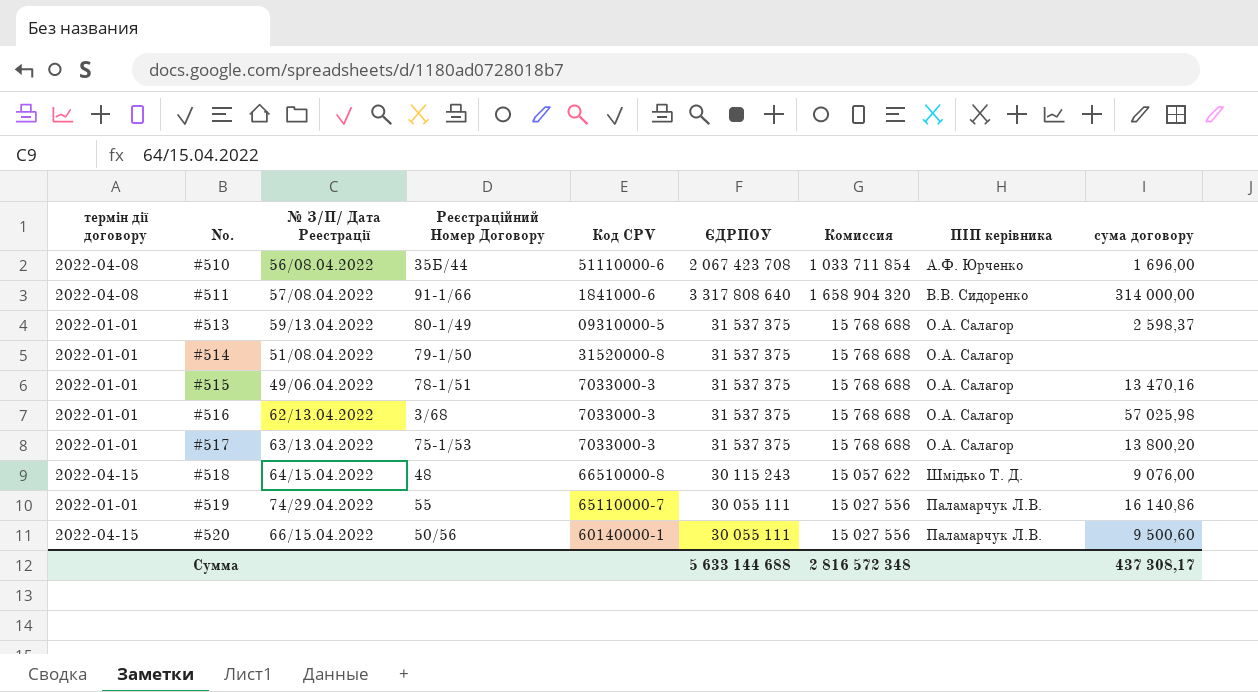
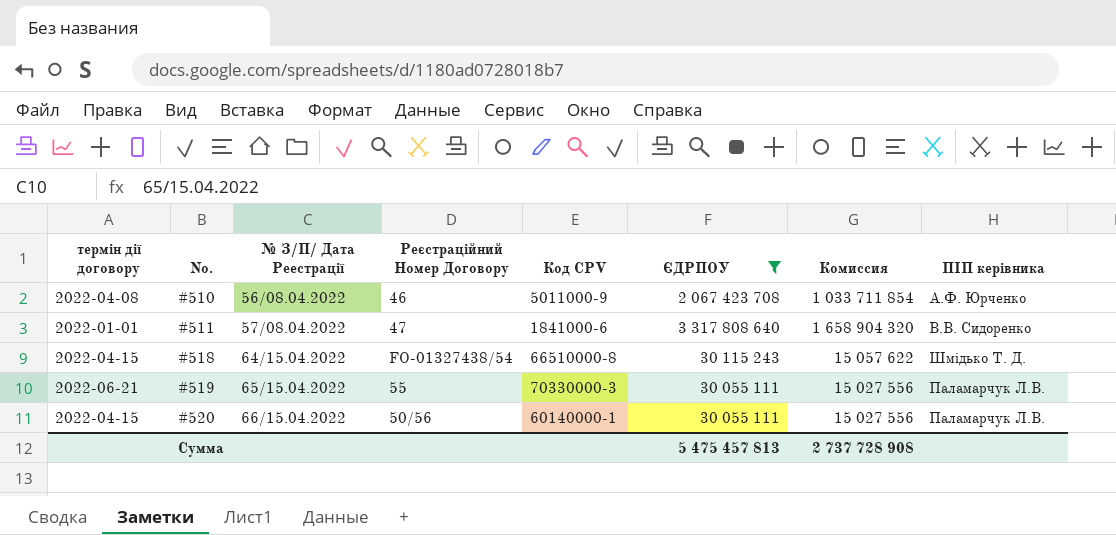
filter: none -> ЄДРПОУ != 31 537 375
column сума договору | position: 9 -> none
#510 | Реєстраційний Номер Договору: 35Б/44 -> 46
#510 | Код CPV: 51110000-6 -> 5011000-9
#511 | термін дії договору: 2022-04-08 -> 2022-01-01
#511 | Реєстраційний Номер Договору: 91-1/66 -> 47
#518 | Реєстраційний Номер Договору: 48 -> FO-01327438/54
#519 | термін дії договору: 2022-01-01 -> 2022-06-21
#519 | № З/П/ Дата Реестрації: 74/29.04.2022 -> 65/15.04.2022
#519 | Код CPV: 65110000-7 -> 70330000-3
Сумма | ЄДРПОУ: 5 633 144 688 -> 5 475 457 813
Сумма | Комиссия: 2 816 572 348 -> 2 737 728 908

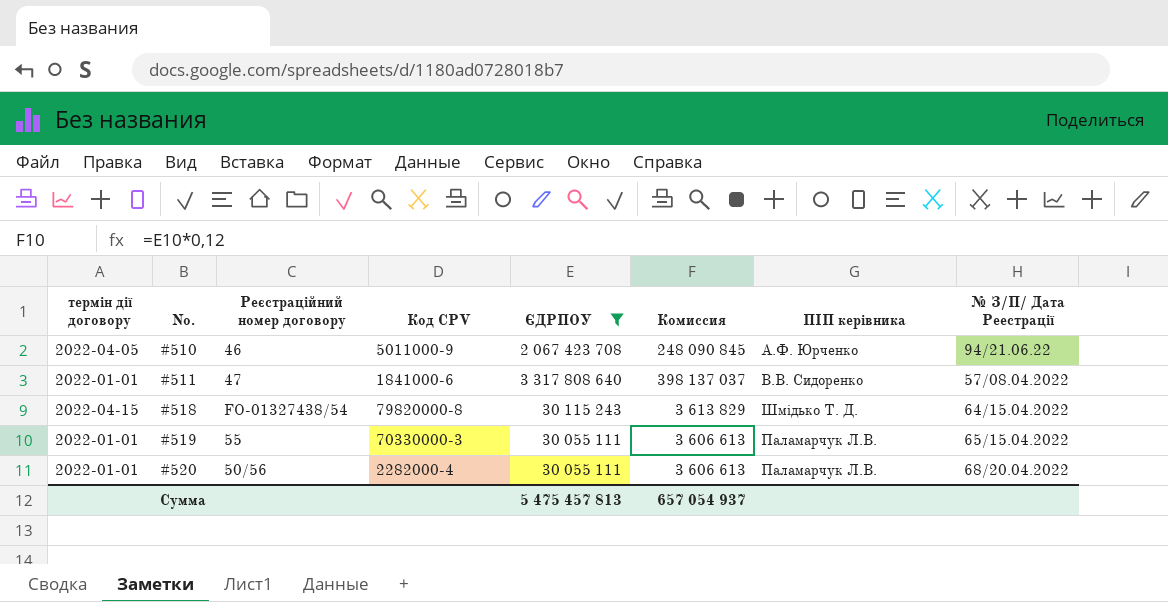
column name: Реєстраційний Номер Договору -> Реєстраційний номер договору
column Комиссия | formula: [ЄДРПОУ] * 0,5 -> [ЄДРПОУ] * 0,12
column № З/П/ Дата Реестрації | position: 3 -> 8
#510 | термін дії договору: 2022-04-08 -> 2022-04-05
#510 | № З/П/ Дата Реестрації: 56/08.04.2022 -> 94/21.06.22
#518 | Код CPV: 66510000-8 -> 79820000-8
#519 | термін дії договору: 2022-06-21 -> 2022-01-01
#520 | термін дії договору: 2022-04-15 -> 2022-01-01
#520 | Код CPV: 60140000-1 -> 2282000-4
#520 | № З/П/ Дата Реестрації: 66/15.04.2022 -> 68/20.04.2022
Сумма | Комиссия: 2 737 728 908 -> 657 054 937

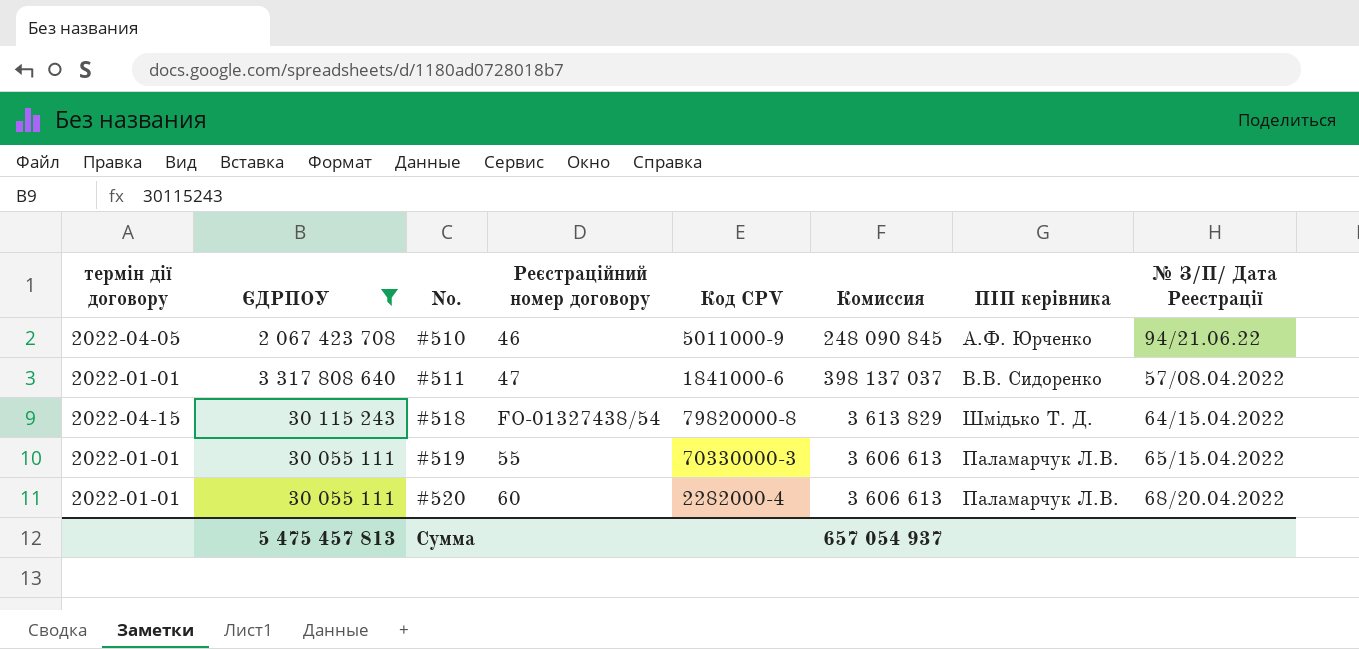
column ЄДРПОУ | position: 5 -> 2
#520 | Реєстраційний номер договору: 50/56 -> 60

